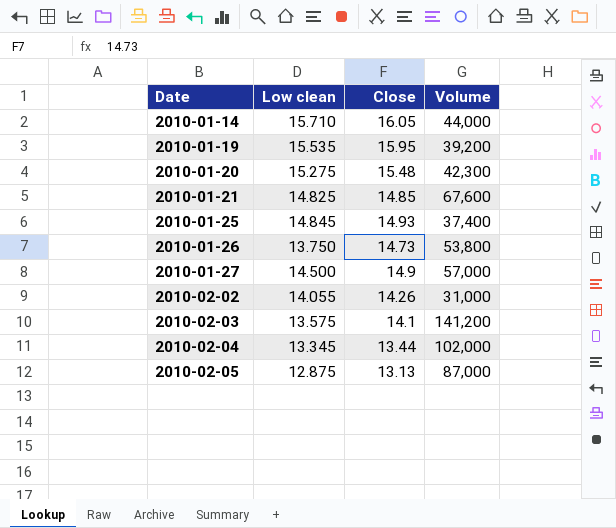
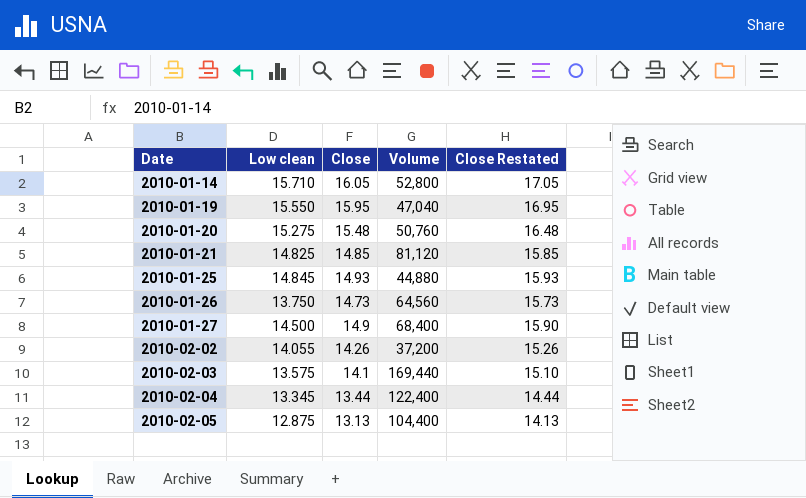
column Close Restated | formula: none -> [Close] + 1
2010-01-14 | Volume: 44,000 -> 52,800
2010-01-19 | Low clean: 15.535 -> 15.550
2010-01-19 | Volume: 39,200 -> 47,040
2010-01-20 | Volume: 42,300 -> 50,760
2010-01-21 | Volume: 67,600 -> 81,120
2010-01-25 | Volume: 37,400 -> 44,880
2010-01-26 | Volume: 53,800 -> 64,560
2010-01-27 | Volume: 57,000 -> 68,400
2010-02-02 | Volume: 31,000 -> 37,200
2010-02-03 | Volume: 141,200 -> 169,440
2010-02-04 | Volume: 102,000 -> 122,400
2010-02-05 | Volume: 87,000 -> 104,400

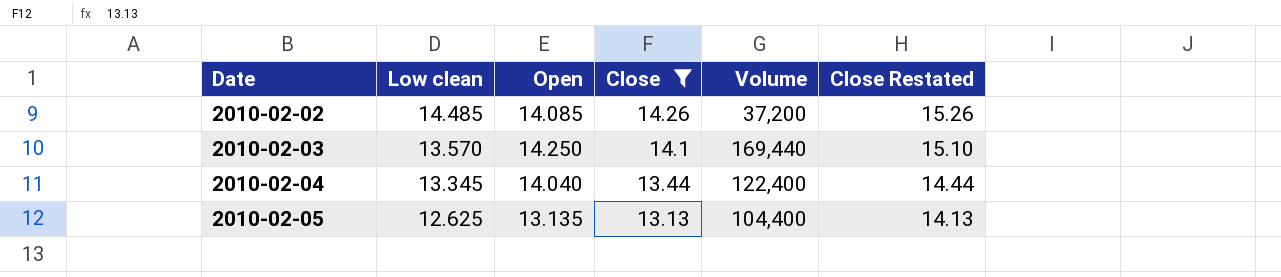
filter: none -> Close <= 14.26
column Open | position: none -> 3
2010-02-02 | Low clean: 14.055 -> 14.485
2010-02-03 | Low clean: 13.575 -> 13.570
2010-02-05 | Low clean: 12.875 -> 12.625

